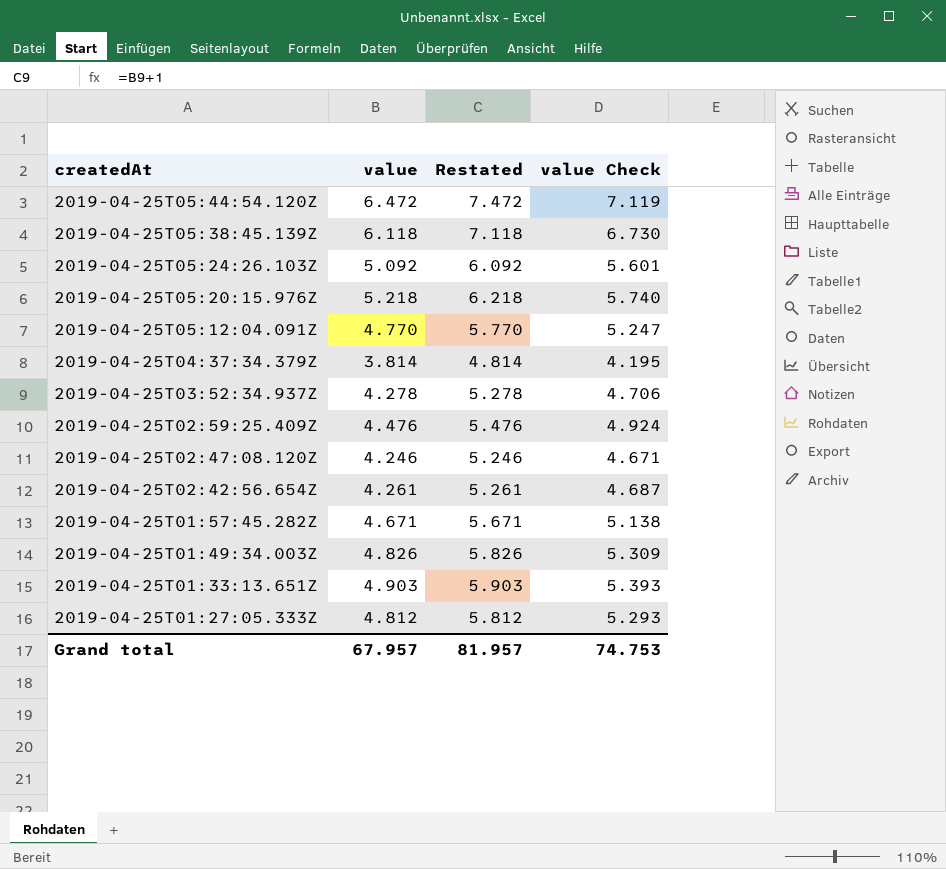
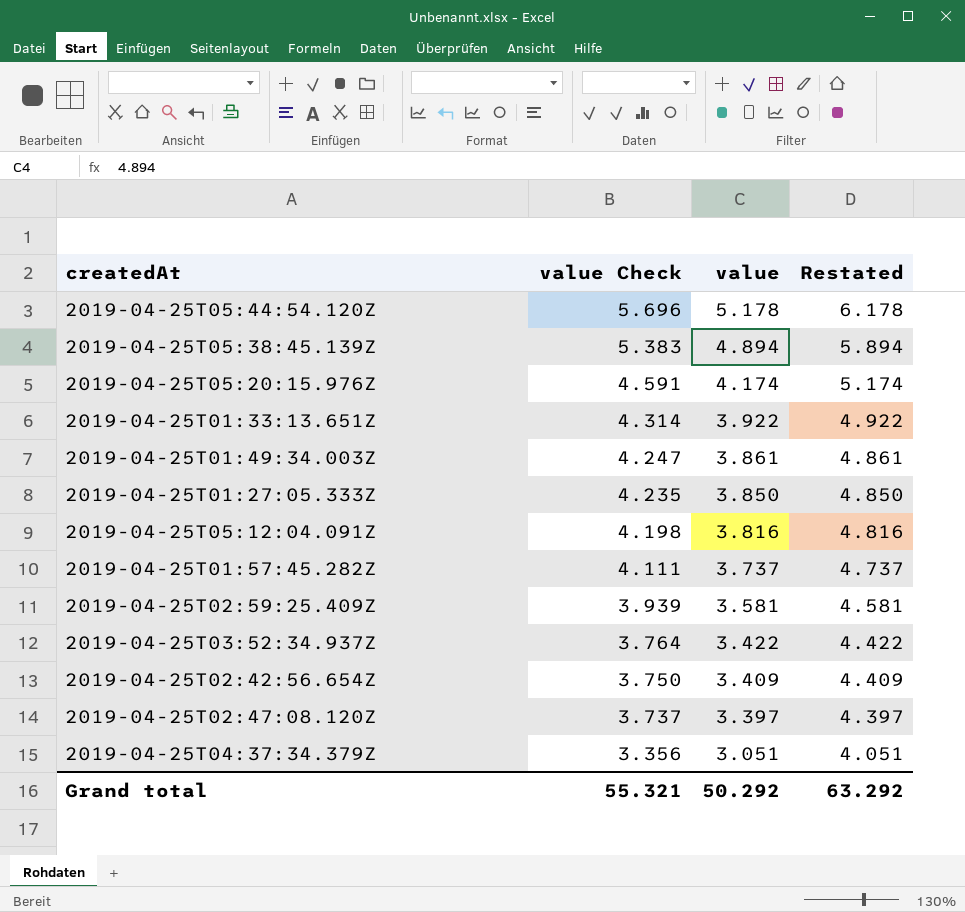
row order: createdAt descending -> value Check descending
column value Check | position: 4 -> 2
row 2019-04-25T05:24:26.103Z: 5.092 | 6.092 | 5.601 -> none
2019-04-25T05:44:54.120Z | value Check: 7.119 -> 5.696
2019-04-25T05:44:54.120Z | value: 6.472 -> 5.178
2019-04-25T05:44:54.120Z | Restated: 7.472 -> 6.178
2019-04-25T05:38:45.139Z | value Check: 6.730 -> 5.383
2019-04-25T05:38:45.139Z | value: 6.118 -> 4.894
2019-04-25T05:38:45.139Z | Restated: 7.118 -> 5.894
2019-04-25T05:20:15.976Z | value Check: 5.740 -> 4.591
2019-04-25T05:20:15.976Z | value: 5.218 -> 4.174
2019-04-25T05:20:15.976Z | Restated: 6.218 -> 5.174
2019-04-25T01:33:13.651Z | value Check: 5.393 -> 4.314
2019-04-25T01:33:13.651Z | value: 4.903 -> 3.922
2019-04-25T01:33:13.651Z | Restated: 5.903 -> 4.922
2019-04-25T01:49:34.003Z | value Check: 5.309 -> 4.247
2019-04-25T01:49:34.003Z | value: 4.826 -> 3.861
2019-04-25T01:49:34.003Z | Restated: 5.826 -> 4.861
2019-04-25T01:27:05.333Z | value Check: 5.293 -> 4.235
2019-04-25T01:27:05.333Z | value: 4.812 -> 3.850
2019-04-25T01:27:05.333Z | Restated: 5.812 -> 4.850
2019-04-25T05:12:04.091Z | value Check: 5.247 -> 4.198
2019-04-25T05:12:04.091Z | value: 4.770 -> 3.816
2019-04-25T05:12:04.091Z | Restated: 5.770 -> 4.816
2019-04-25T01:57:45.282Z | value Check: 5.138 -> 4.111
2019-04-25T01:57:45.282Z | value: 4.671 -> 3.737
2019-04-25T01:57:45.282Z | Restated: 5.671 -> 4.737
2019-04-25T02:59:25.409Z | value Check: 4.924 -> 3.939
2019-04-25T02:59:25.409Z | value: 4.476 -> 3.581
2019-04-25T02:59:25.409Z | Restated: 5.476 -> 4.581
2019-04-25T03:52:34.937Z | value Check: 4.706 -> 3.764
2019-04-25T03:52:34.937Z | value: 4.278 -> 3.422
2019-04-25T03:52:34.937Z | Restated: 5.278 -> 4.422
2019-04-25T02:42:56.654Z | value Check: 4.687 -> 3.750
2019-04-25T02:42:56.654Z | value: 4.261 -> 3.409
2019-04-25T02:42:56.654Z | Restated: 5.261 -> 4.409
2019-04-25T02:47:08.120Z | value Check: 4.671 -> 3.737
2019-04-25T02:47:08.120Z | value: 4.246 -> 3.397
2019-04-25T02:47:08.120Z | Restated: 5.246 -> 4.397
2019-04-25T04:37:34.379Z | value Check: 4.195 -> 3.356
2019-04-25T04:37:34.379Z | value: 3.814 -> 3.051
2019-04-25T04:37:34.379Z | Restated: 4.814 -> 4.051
Grand total | value Check: 74.753 -> 55.321
Grand total | value: 67.957 -> 50.292
Grand total | Restated: 81.957 -> 63.292

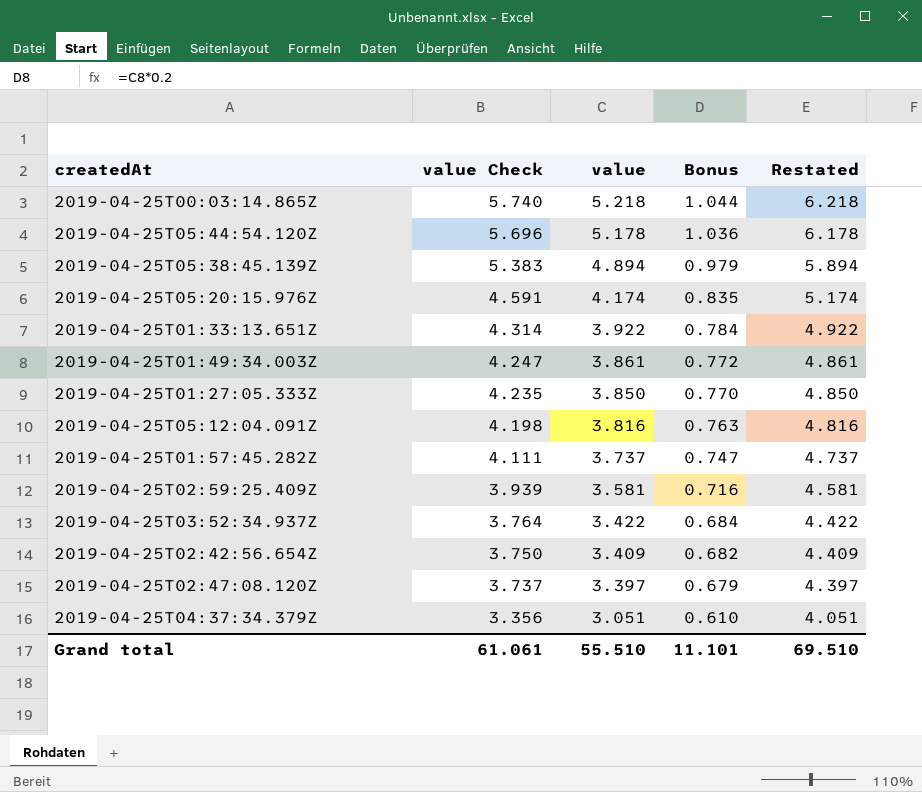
column Bonus | formula: none -> [value] * 0.2
row 2019-04-25T00:03:14.865Z: none -> 5.740 | 5.218 | 1.044 | 6.218
Grand total | value Check: 55.321 -> 61.061
Grand total | value: 50.292 -> 55.510
Grand total | Restated: 63.292 -> 69.510

